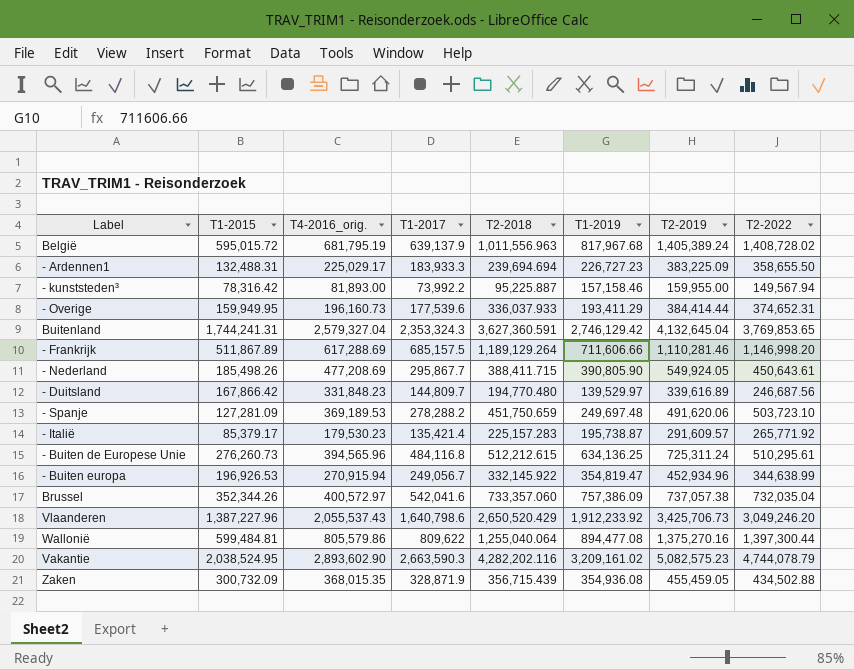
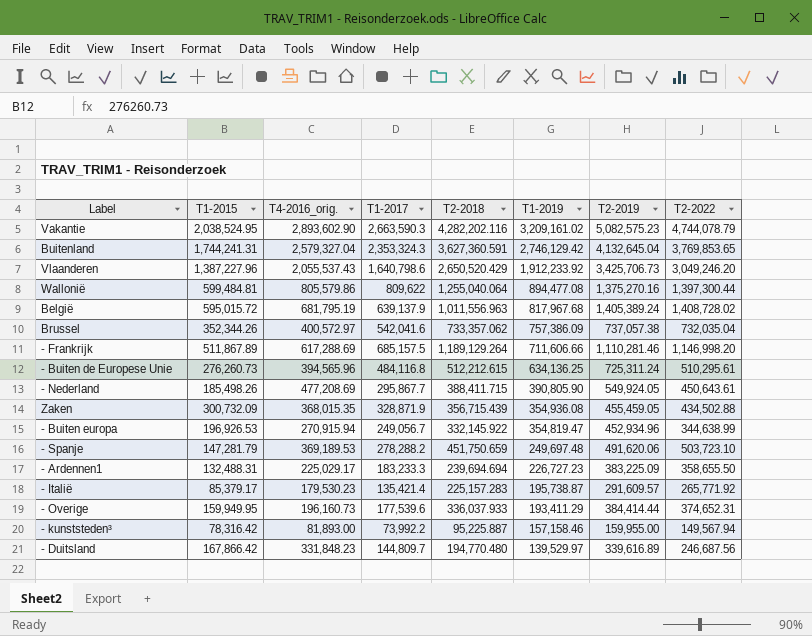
row order: none -> T1-2019 descending
Brussel | T2-2018: 733,357.060 -> 733,357.062
- Spanje | T1-2015: 127,281.09 -> 147,281.79
- Ardennen1 | T1-2017: 183,933.3 -> 183,233.3

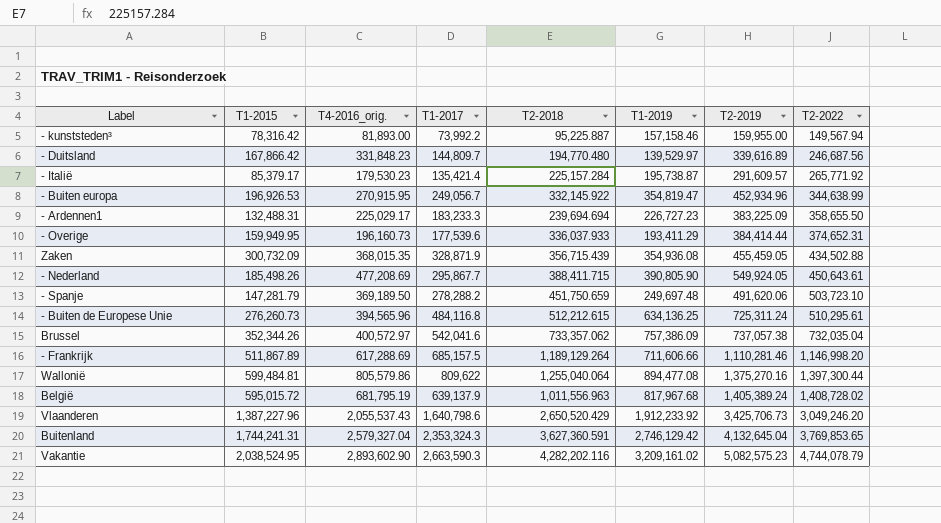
row order: T1-2019 descending -> T2-2022 ascending
- Italië | T2-2018: 225,157.283 -> 225,157.284
- Buiten europa | T4-2016_orig.: 270,915.94 -> 270,915.95
- Spanje | T4-2016_orig.: 369,189.53 -> 369,189.50

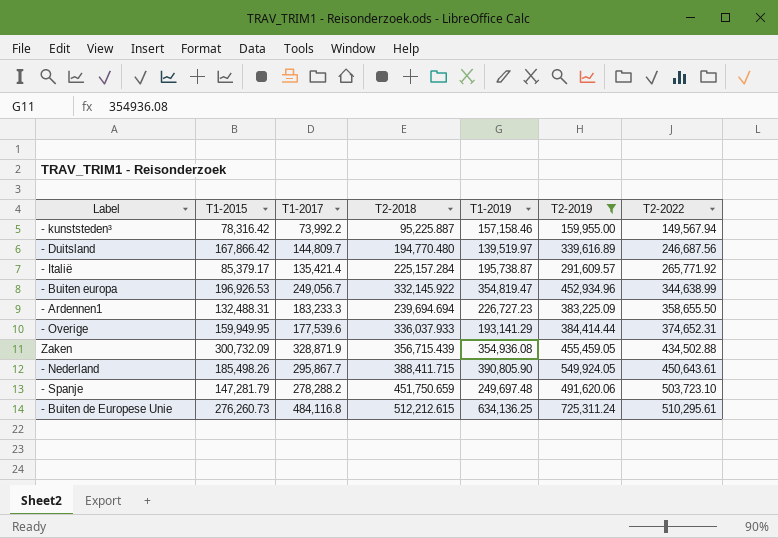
filter: none -> T2-2019 <= 725,311.24
column T4-2016_orig. | position: 3 -> none
- Duitsland | T1-2019: 139,529.97 -> 139,519.97
- Overige | T1-2019: 193,411.29 -> 193,141.29

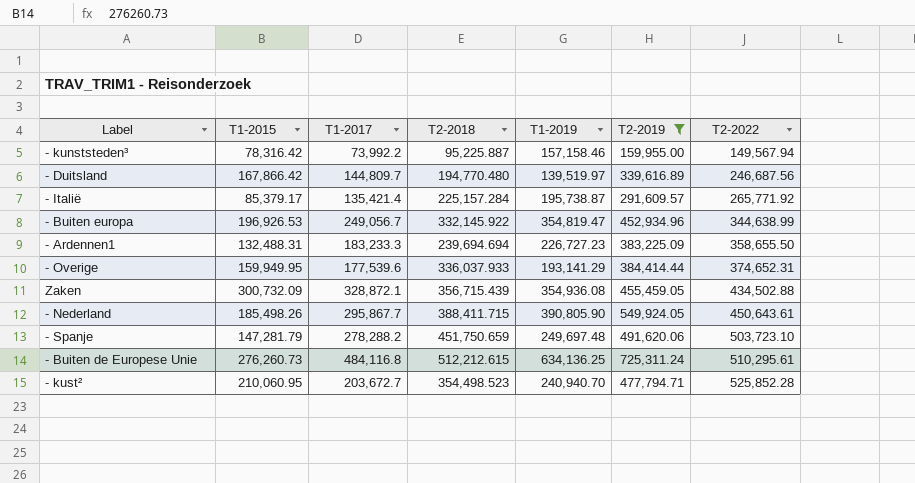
Zaken | T1-2017: 328,871.9 -> 328,872.1
row - kust²: none -> 210,060.95 | 203,672.7 | 354,498.523 | 240,940.70 | 477,794.71 | 525,852.28

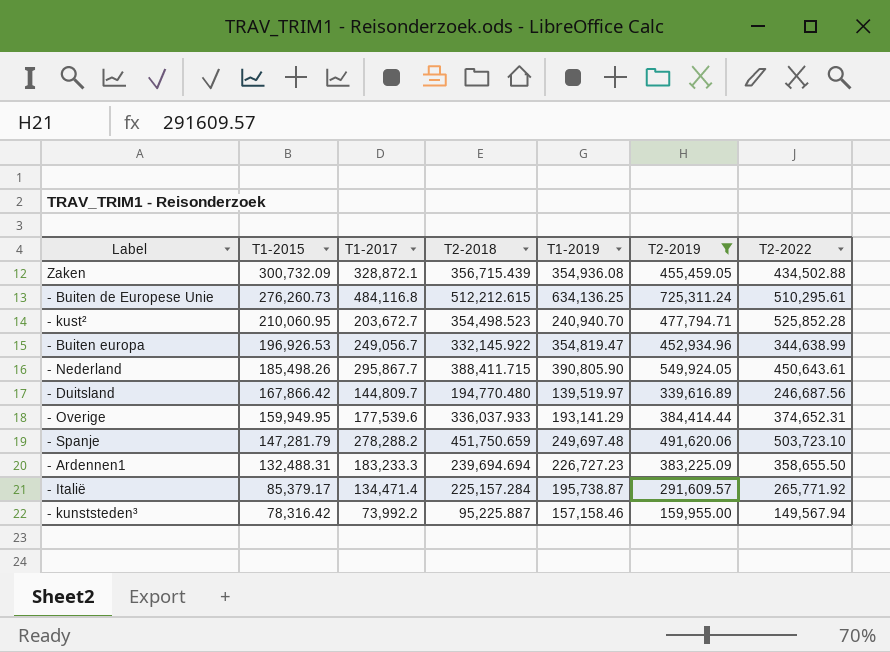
row order: T2-2022 ascending -> T1-2015 descending
- Italië | T1-2017: 135,421.4 -> 134,471.4

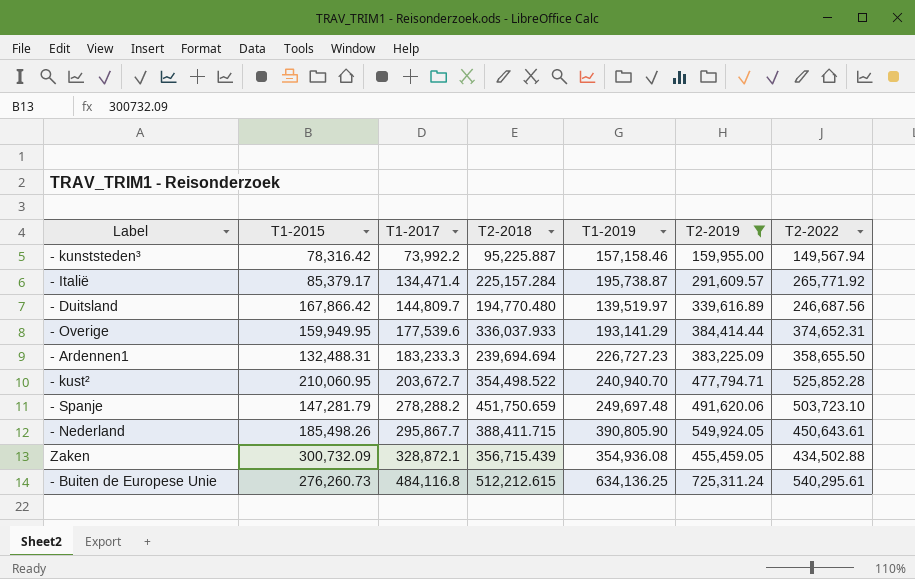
row order: T1-2015 descending -> T1-2017 ascending
row - Buiten europa: 196,926.53 | 249,056.7 | 332,145.922 | 354,819.47 | 452,934.96 | 344,638.99 -> none
- kust² | T2-2018: 354,498.523 -> 354,498.522
- Buiten de Europese Unie | T2-2022: 510,295.61 -> 540,295.61

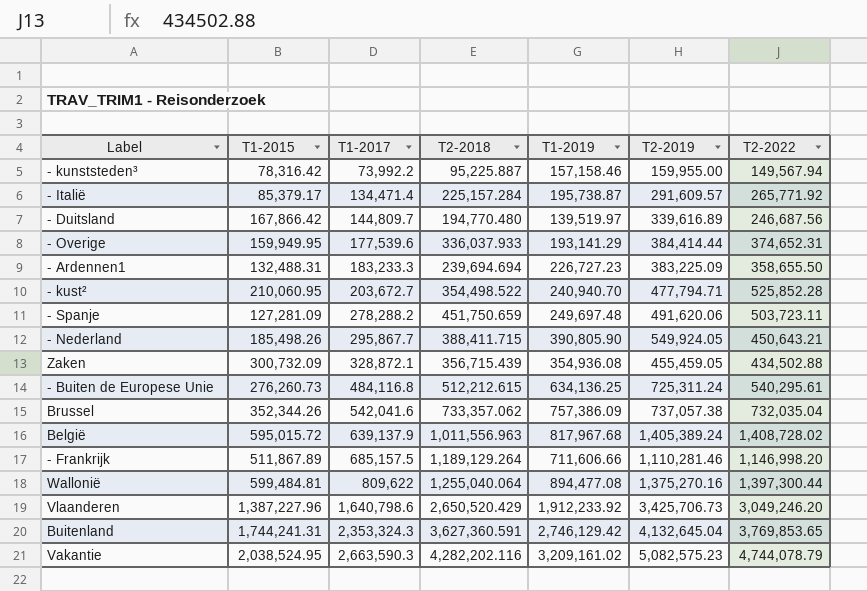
filter: T2-2019 <= 725,311.24 -> none
- Spanje | T1-2015: 147,281.79 -> 127,281.09
- Spanje | T2-2022: 503,723.10 -> 503,723.11
- Nederland | T2-2022: 450,643.61 -> 450,643.21

